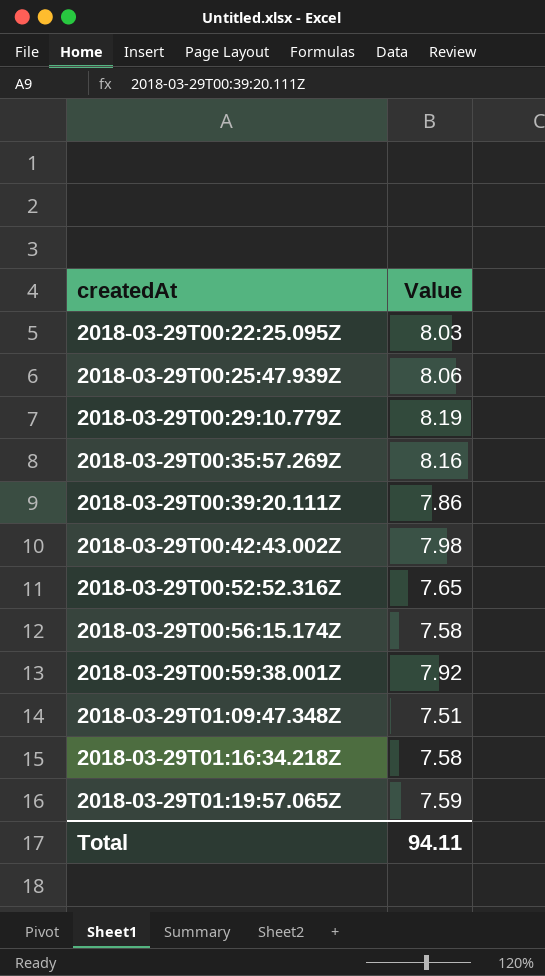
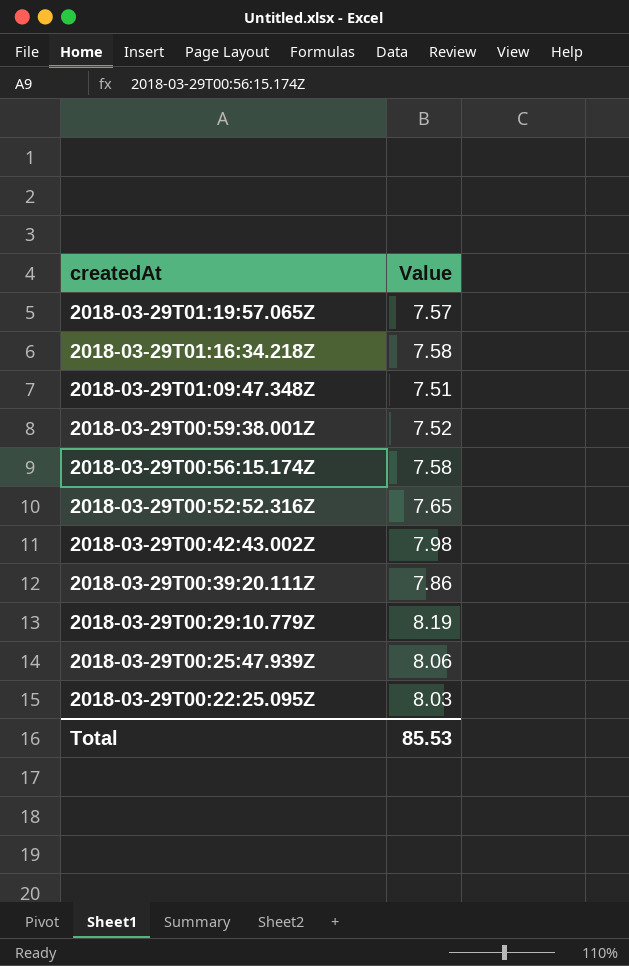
row order: createdAt ascending -> createdAt descending
row 2018-03-29T00:35:57.269Z: 8.16 -> none
2018-03-29T01:19:57.065Z | Value: 7.59 -> 7.57
2018-03-29T00:59:38.001Z | Value: 7.92 -> 7.52
Total | Value: 94.11 -> 85.53

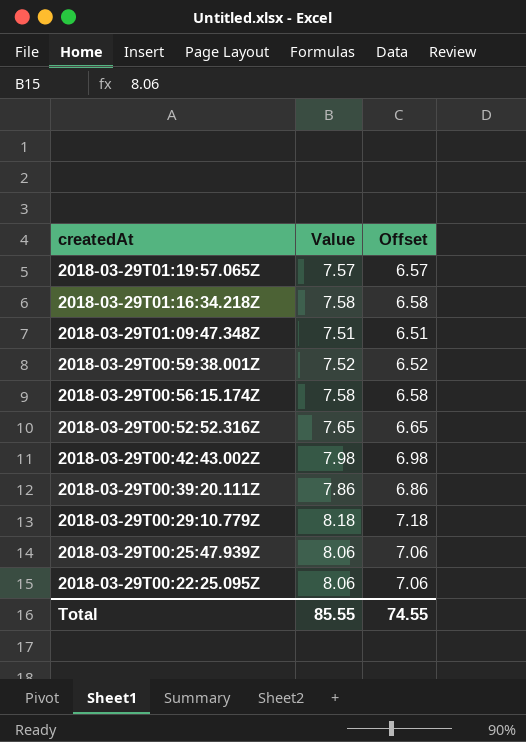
column Offset | formula: none -> [Value] - 1
2018-03-29T00:29:10.779Z | Value: 8.19 -> 8.18
2018-03-29T00:22:25.095Z | Value: 8.03 -> 8.06
Total | Value: 85.53 -> 85.55

